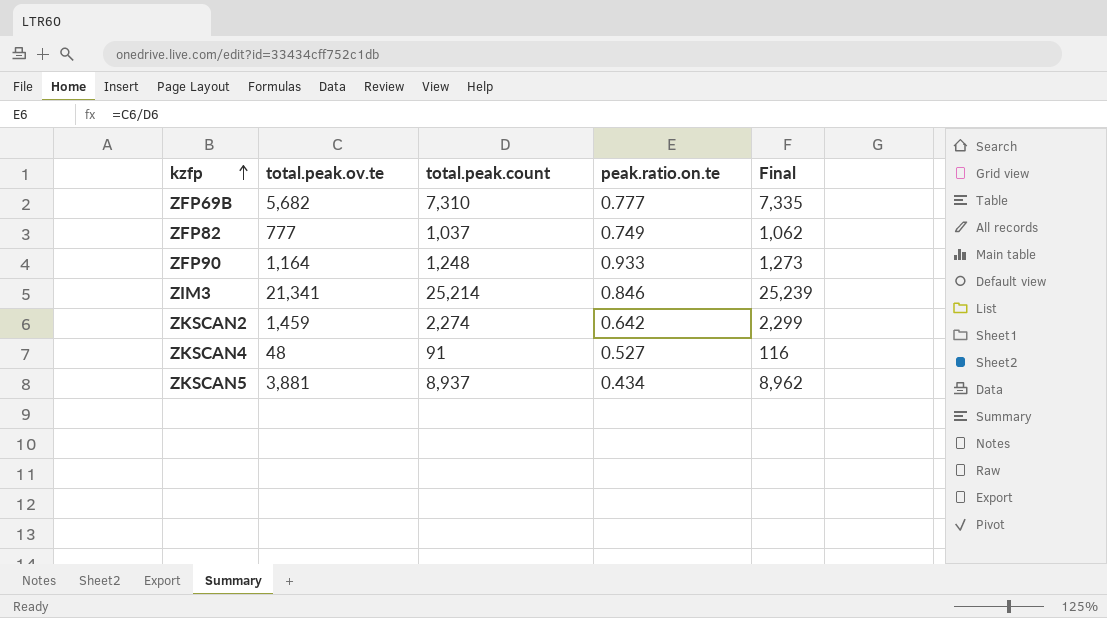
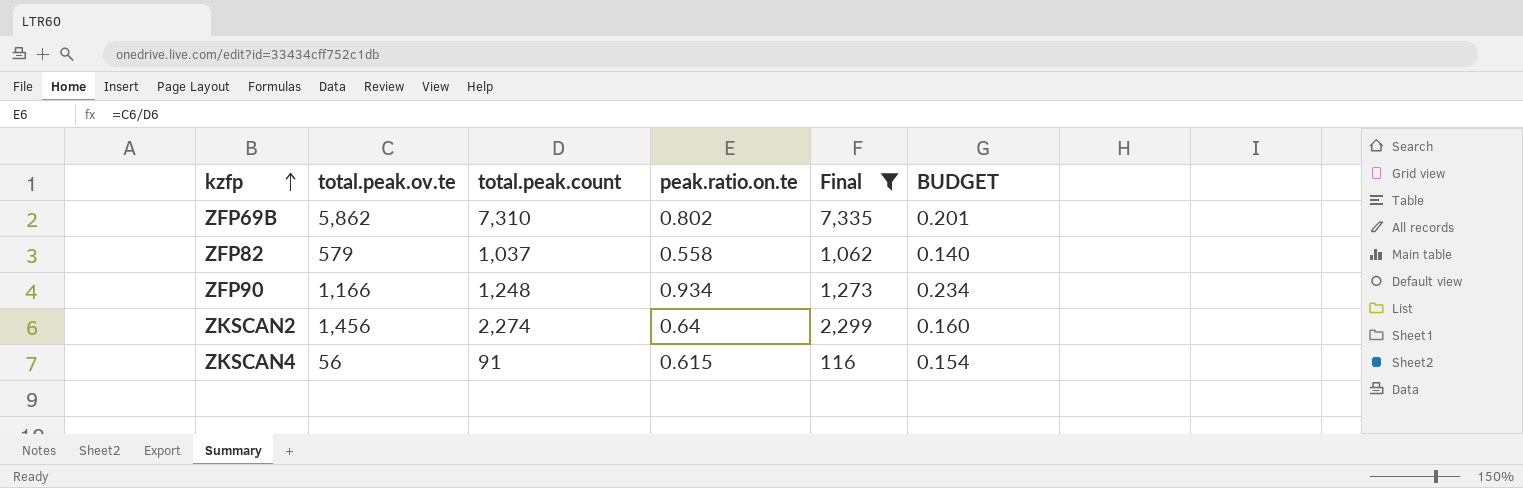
filter: none -> Final <= 7,335
column BUDGET | formula: none -> [peak.ratio.on.te] * 0.25
ZFP69B | total.peak.ov.te: 5,682 -> 5,862
ZFP69B | peak.ratio.on.te: 0.777 -> 0.802
ZFP82 | total.peak.ov.te: 777 -> 579
ZFP82 | peak.ratio.on.te: 0.749 -> 0.558
ZFP90 | total.peak.ov.te: 1,164 -> 1,166
ZFP90 | peak.ratio.on.te: 0.933 -> 0.934
ZKSCAN2 | total.peak.ov.te: 1,459 -> 1,456
ZKSCAN2 | peak.ratio.on.te: 0.642 -> 0.64
ZKSCAN4 | total.peak.ov.te: 48 -> 56
ZKSCAN4 | peak.ratio.on.te: 0.527 -> 0.615

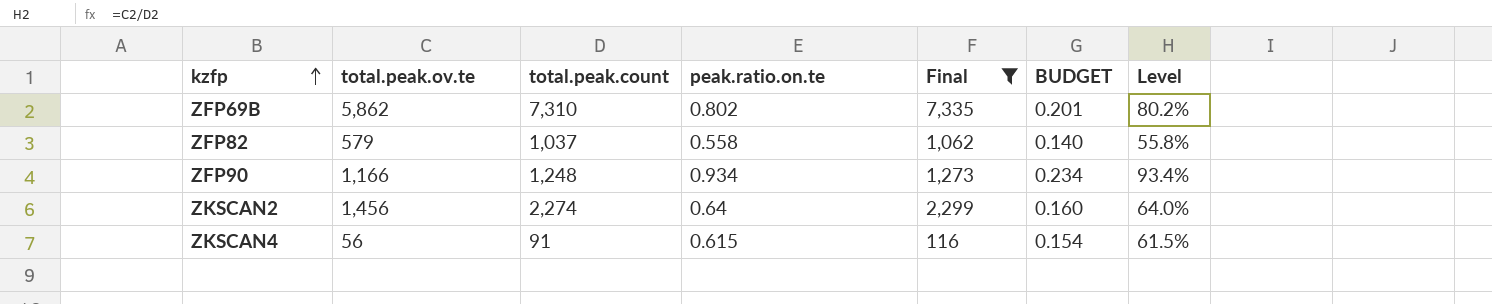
column Level | formula: none -> [total.peak.ov.te] / [total.peak.count]

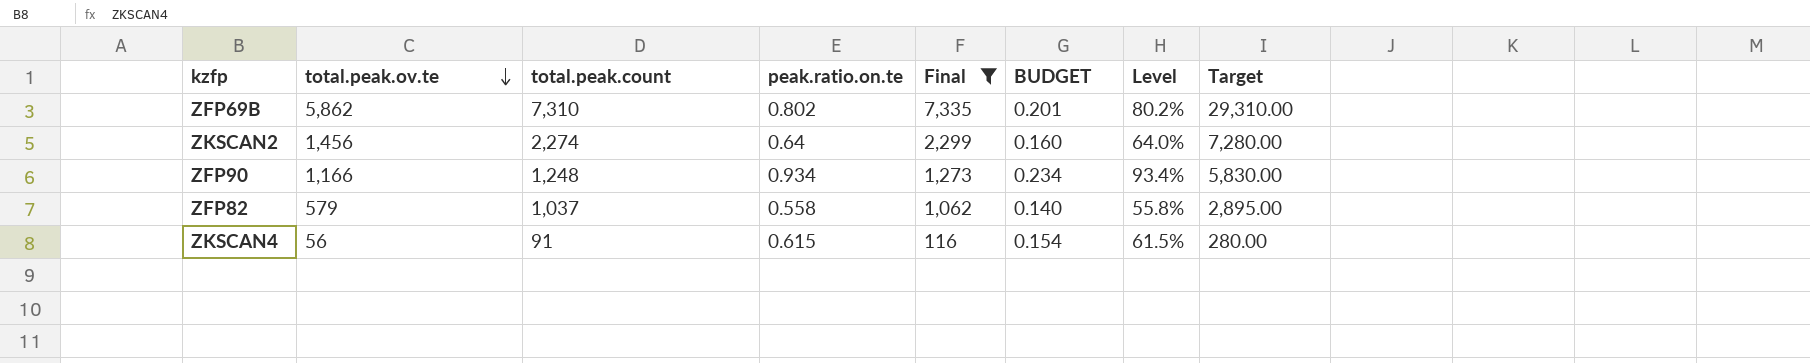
row order: kzfp ascending -> total.peak.ov.te descending
column Target | formula: none -> [total.peak.ov.te] * 5

